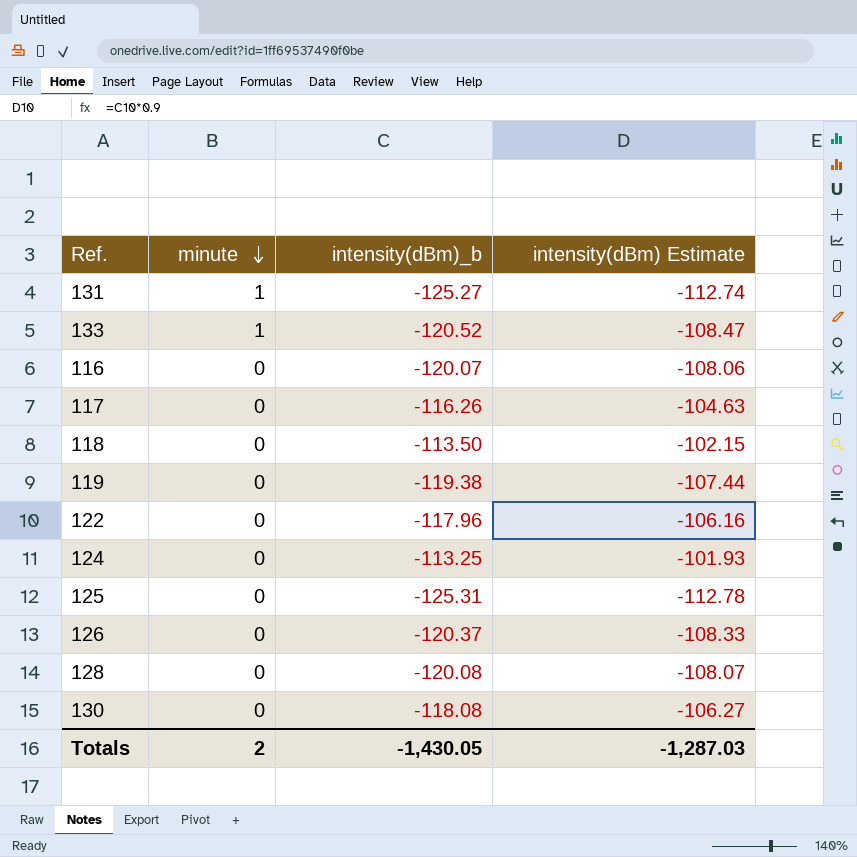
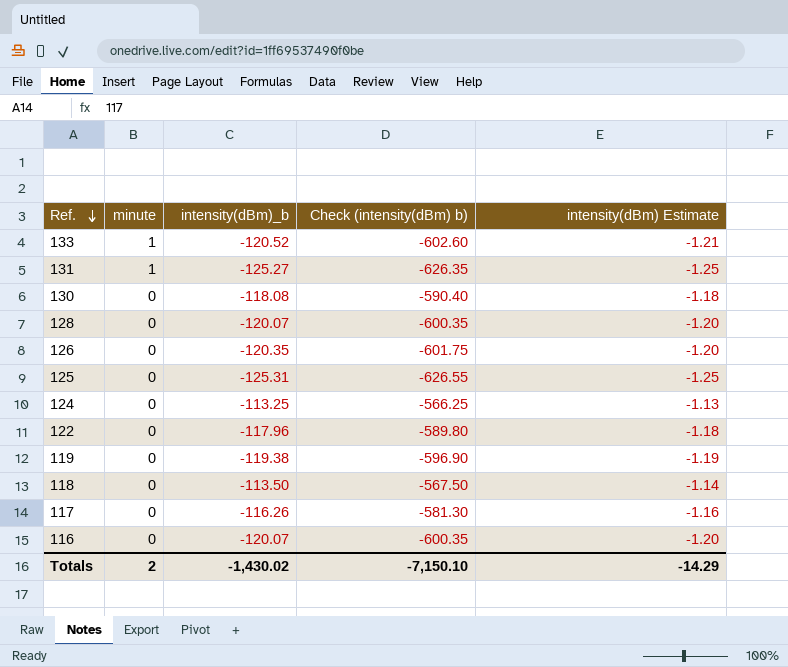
row order: minute descending -> Ref. descending
column Check (intensity(dBm) b) | formula: none -> [intensity(dBm)_b] * 5
column intensity(dBm) Estimate | formula: [intensity(dBm)_b] * 0.9 -> [intensity(dBm)_b] * 0.01
128 | intensity(dBm)_b: -120.08 -> -120.07
126 | intensity(dBm)_b: -120.37 -> -120.35
Totals | intensity(dBm)_b: -1,430.05 -> -1,430.02
Totals | intensity(dBm) Estimate: -1,287.03 -> -14.29

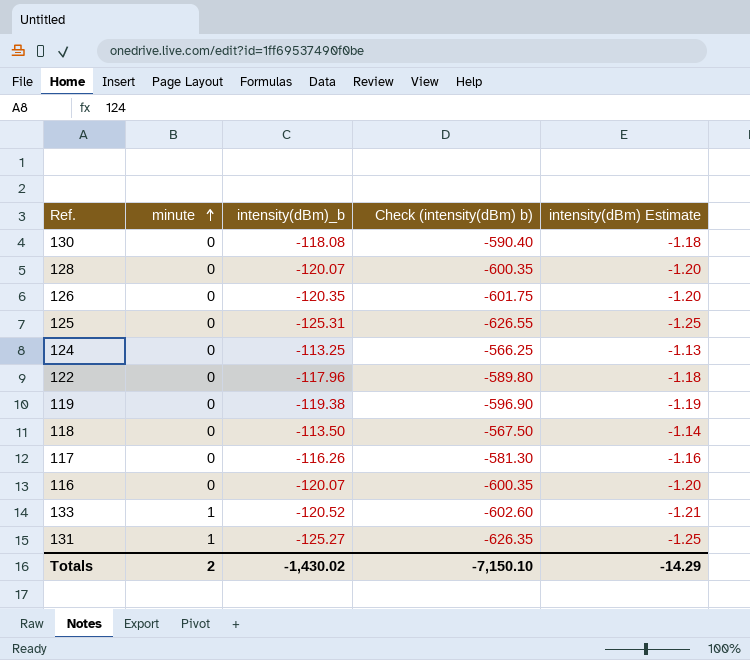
row order: Ref. descending -> minute ascending

